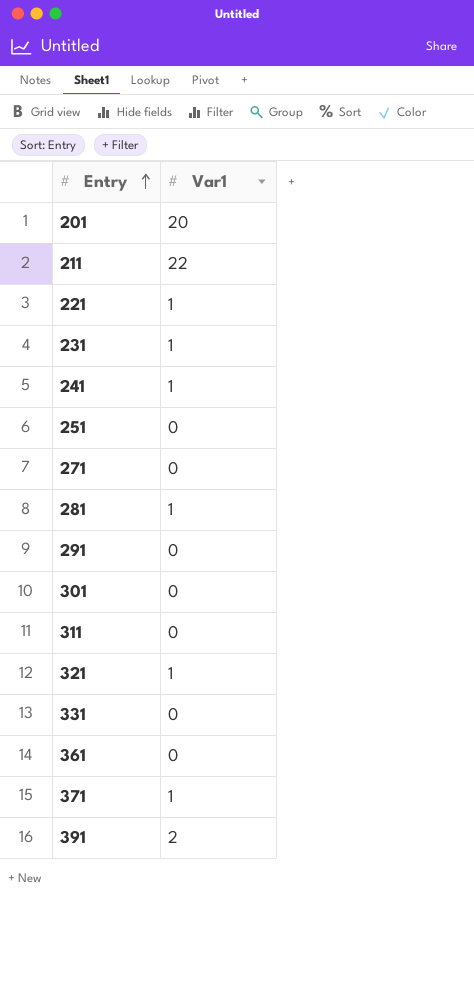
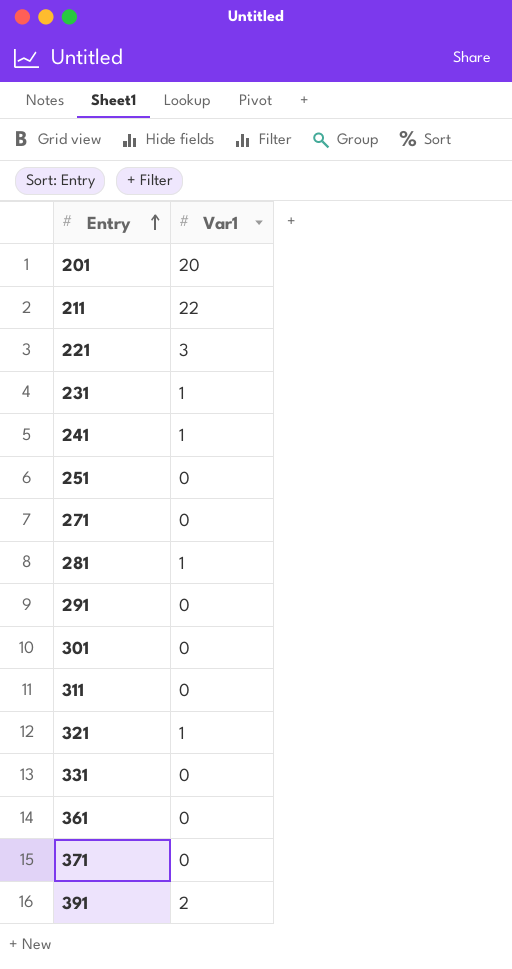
221 | Var1: 1 -> 3
371 | Var1: 1 -> 0

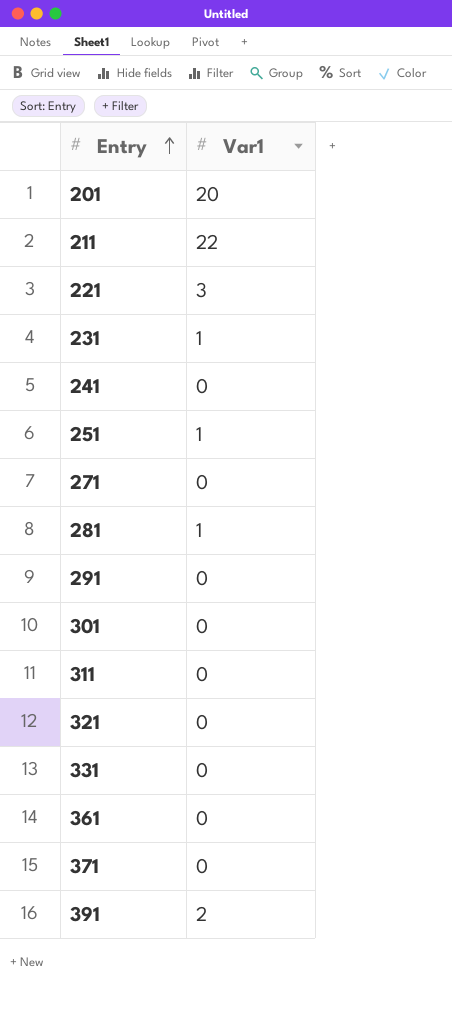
241 | Var1: 1 -> 0
251 | Var1: 0 -> 1
321 | Var1: 1 -> 0

